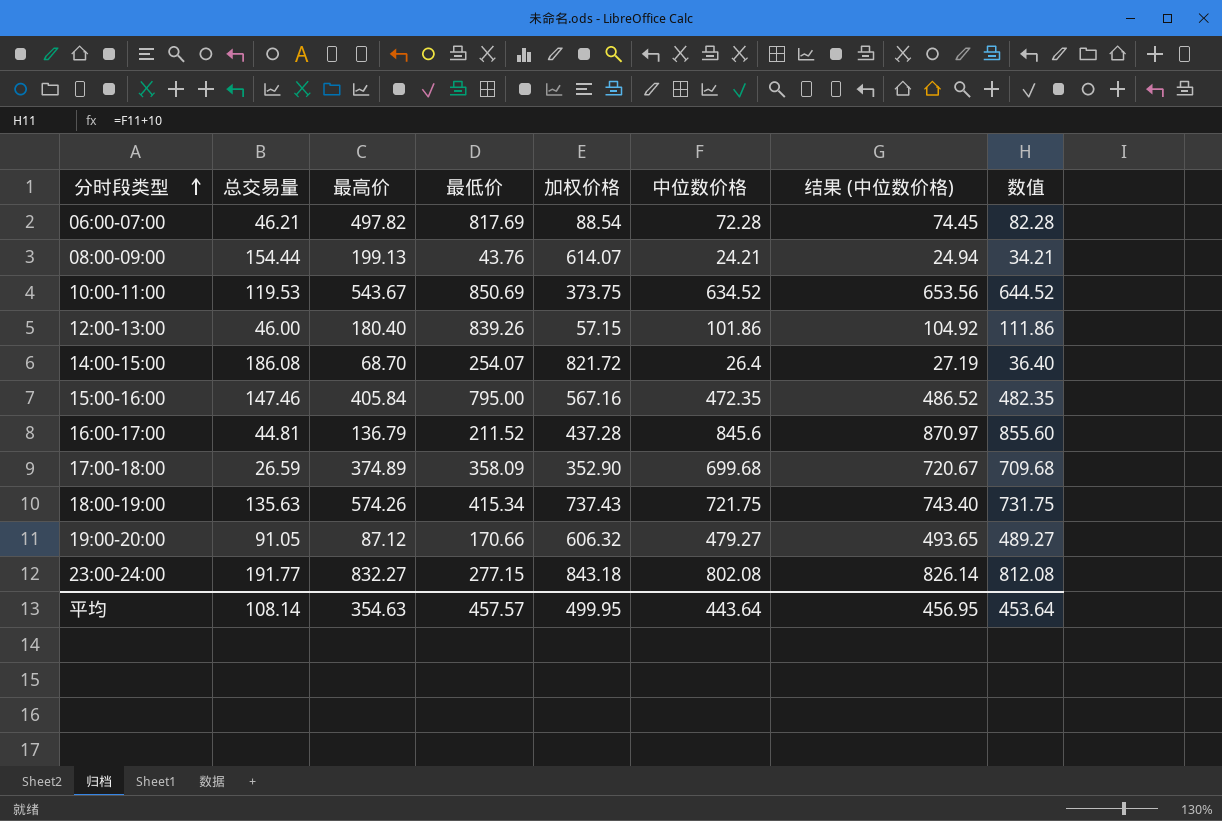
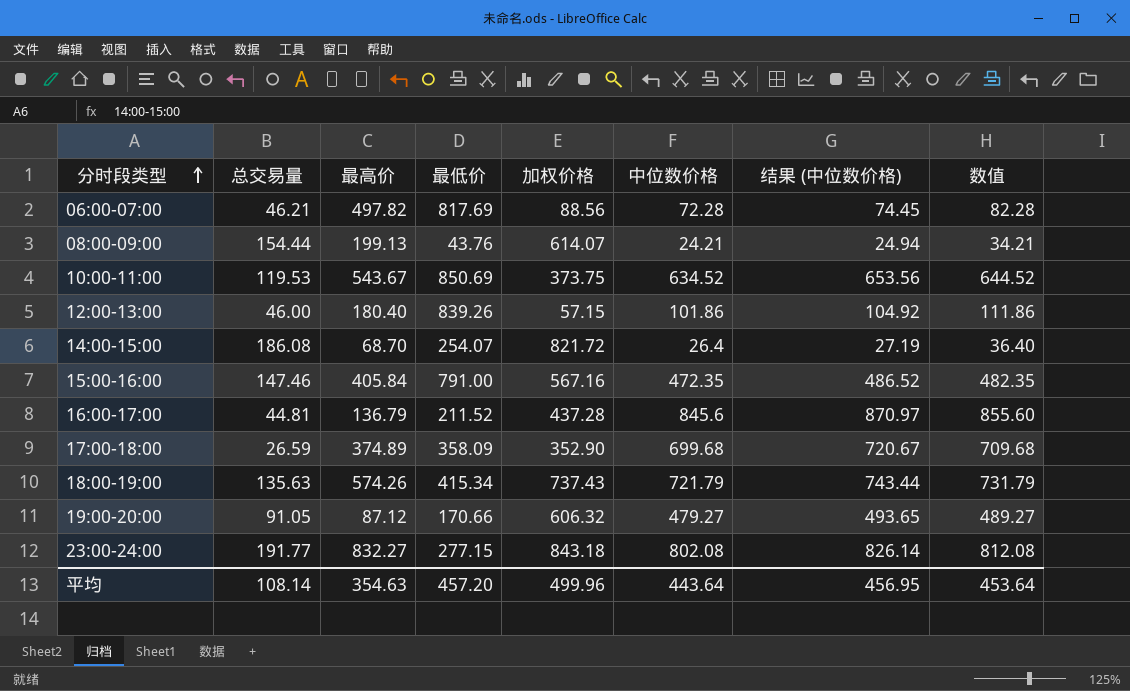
06:00-07:00 | 加权价格: 88.54 -> 88.56
15:00-16:00 | 最低价: 795.00 -> 791.00
18:00-19:00 | 中位数价格: 721.75 -> 721.79
18:00-19:00 | 结果 (中位数价格): 743.40 -> 743.44
18:00-19:00 | 数值: 731.75 -> 731.79
平均 | 最低价: 457.57 -> 457.20
平均 | 加权价格: 499.95 -> 499.96

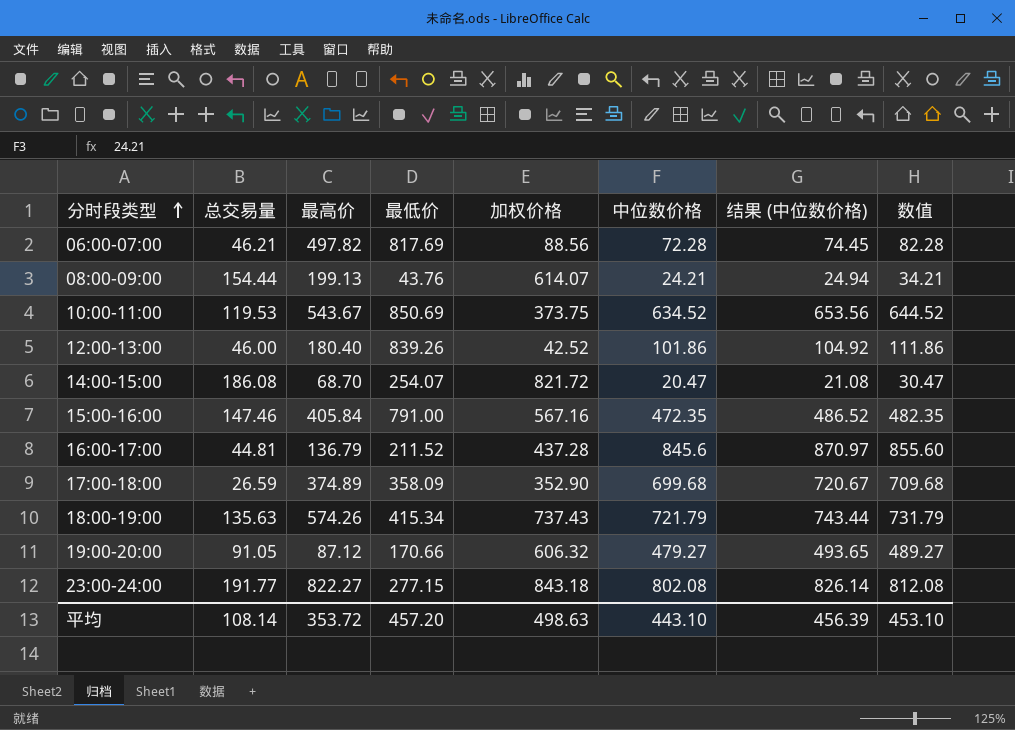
12:00-13:00 | 加权价格: 57.15 -> 42.52
14:00-15:00 | 中位数价格: 26.4 -> 20.47
14:00-15:00 | 结果 (中位数价格): 27.19 -> 21.08
14:00-15:00 | 数值: 36.40 -> 30.47
23:00-24:00 | 最高价: 832.27 -> 822.27
平均 | 最高价: 354.63 -> 353.72
平均 | 加权价格: 499.96 -> 498.63
平均 | 中位数价格: 443.64 -> 443.10
平均 | 结果 (中位数价格): 456.95 -> 456.39
平均 | 数值: 453.64 -> 453.10

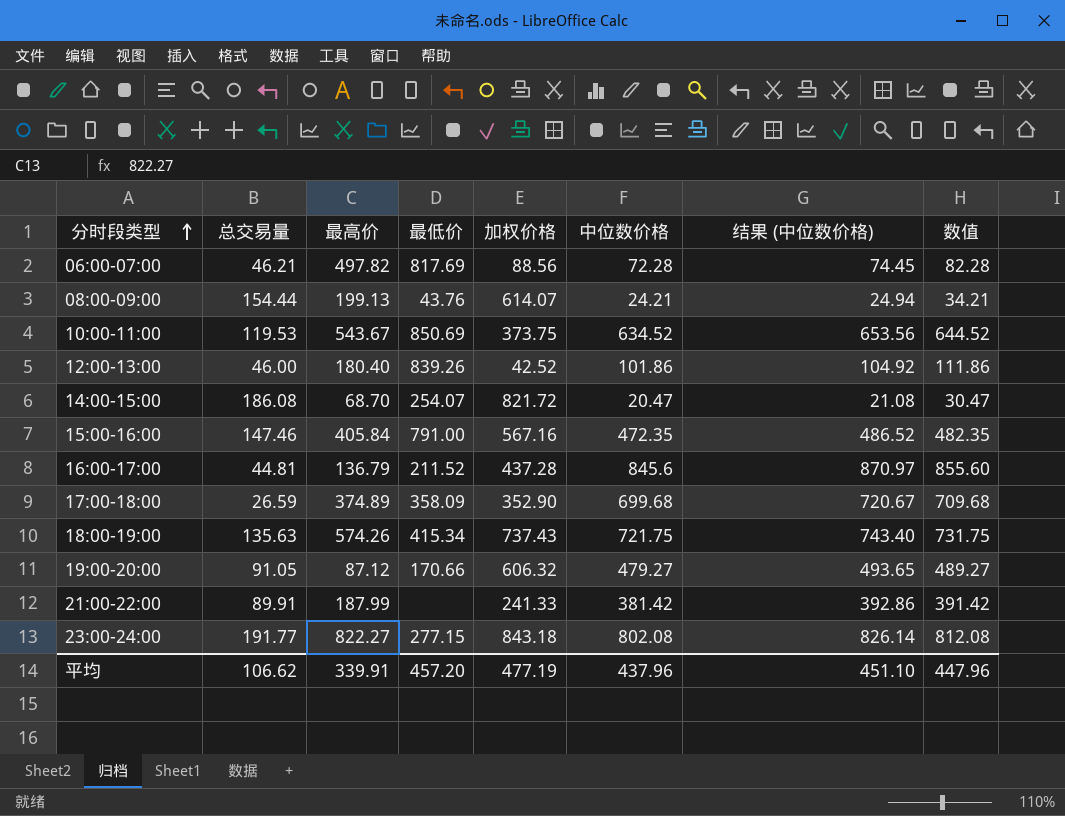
18:00-19:00 | 中位数价格: 721.79 -> 721.75
18:00-19:00 | 结果 (中位数价格): 743.44 -> 743.40
18:00-19:00 | 数值: 731.79 -> 731.75
row 21:00-22:00: none -> 89.91 | 187.99 | none | 241.33 | 381.42 | 392.86 | 391.42
平均 | 总交易量: 108.14 -> 106.62
平均 | 最高价: 353.72 -> 339.91
平均 | 加权价格: 498.63 -> 477.19
平均 | 中位数价格: 443.10 -> 437.96
平均 | 结果 (中位数价格): 456.39 -> 451.10
平均 | 数值: 453.10 -> 447.96

